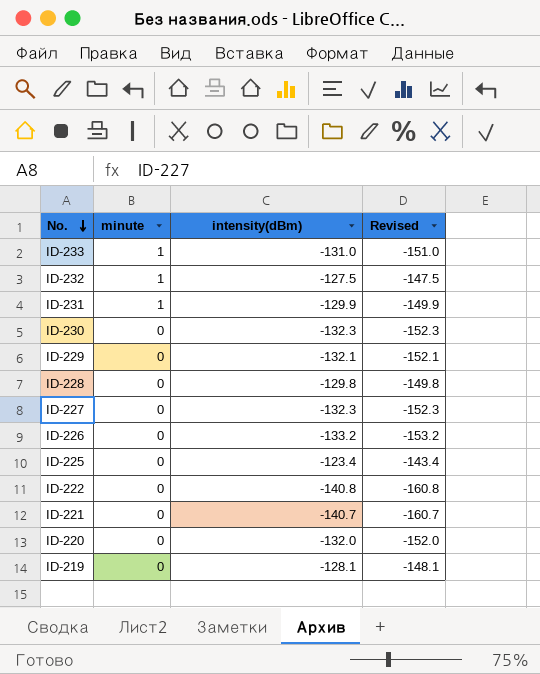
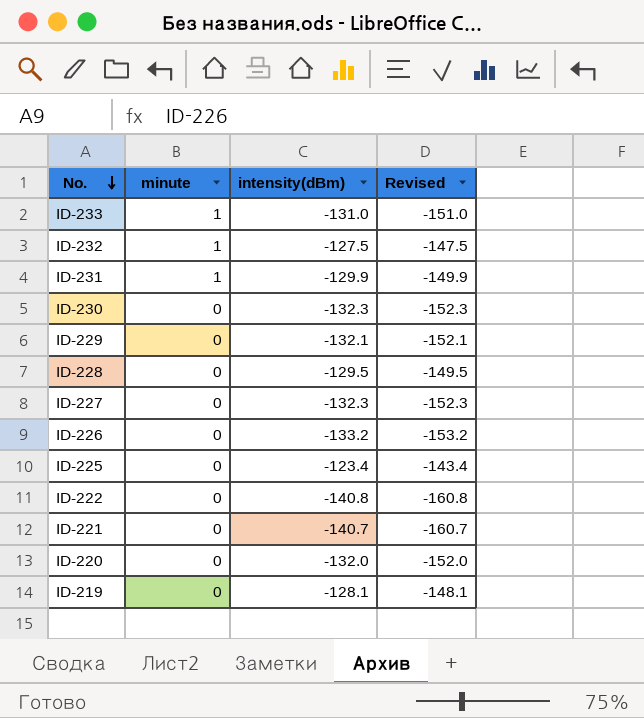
ID-228 | intensity(dBm): -129.8 -> -129.5
ID-228 | Revised: -149.8 -> -149.5

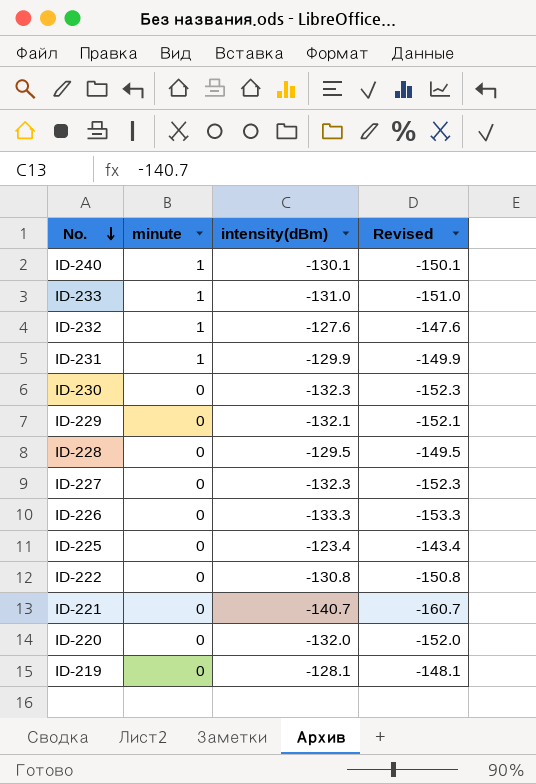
row ID-240: none -> 1 | -130.1 | -150.1
ID-232 | intensity(dBm): -127.5 -> -127.6
ID-232 | Revised: -147.5 -> -147.6
ID-226 | intensity(dBm): -133.2 -> -133.3
ID-226 | Revised: -153.2 -> -153.3
ID-222 | intensity(dBm): -140.8 -> -130.8
ID-222 | Revised: -160.8 -> -150.8

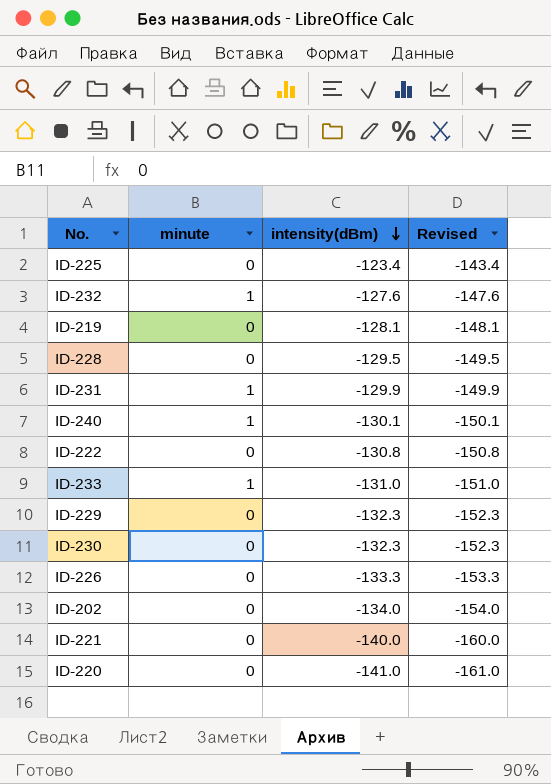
row order: No. descending -> intensity(dBm) descending
row ID-227: 0 | -132.3 | -152.3 -> none
ID-229 | intensity(dBm): -132.1 -> -132.3
ID-229 | Revised: -152.1 -> -152.3
row ID-202: none -> 0 | -134.0 | -154.0
ID-221 | intensity(dBm): -140.7 -> -140.0
ID-221 | Revised: -160.7 -> -160.0
ID-220 | intensity(dBm): -132.0 -> -141.0
ID-220 | Revised: -152.0 -> -161.0

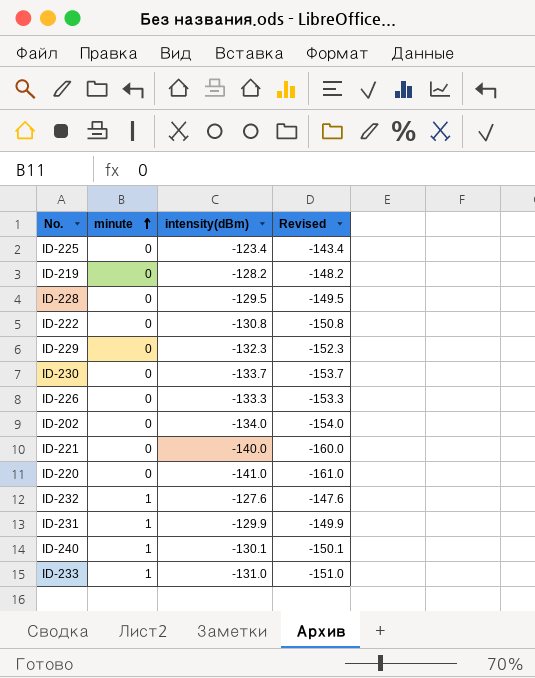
row order: intensity(dBm) descending -> minute ascending
ID-219 | intensity(dBm): -128.1 -> -128.2
ID-219 | Revised: -148.1 -> -148.2
ID-230 | intensity(dBm): -132.3 -> -133.7
ID-230 | Revised: -152.3 -> -153.7

